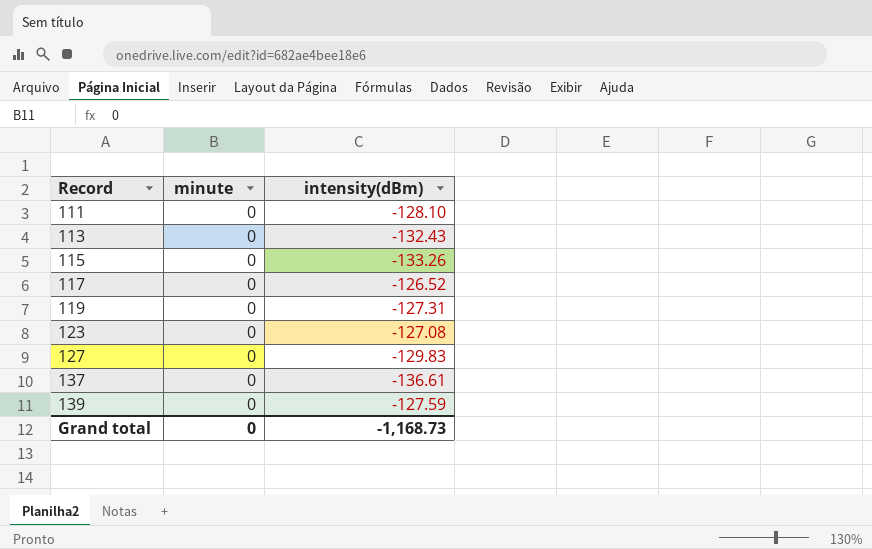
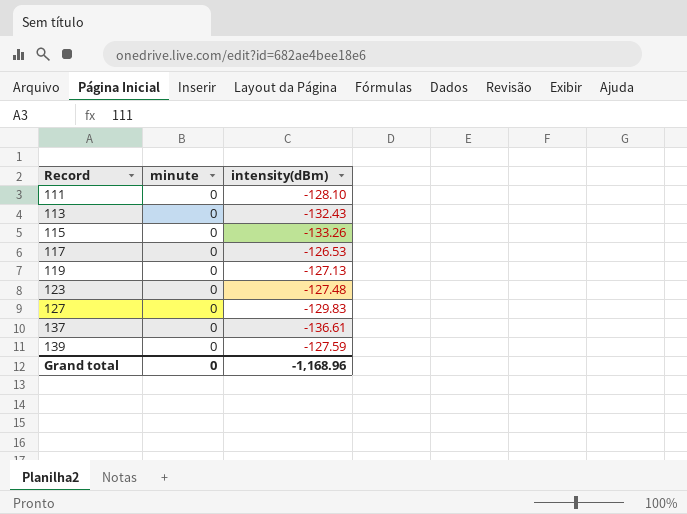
117 | intensity(dBm): -126.52 -> -126.53
119 | intensity(dBm): -127.31 -> -127.13
123 | intensity(dBm): -127.08 -> -127.48
Grand total | intensity(dBm): -1,168.73 -> -1,168.96

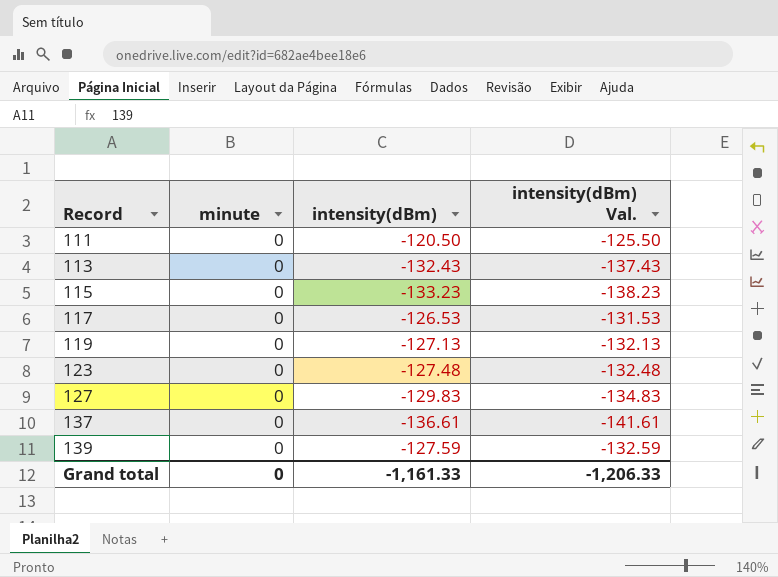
column intensity(dBm) Val. | formula: none -> [intensity(dBm)] - 5
111 | intensity(dBm): -128.10 -> -120.50
115 | intensity(dBm): -133.26 -> -133.23
Grand total | intensity(dBm): -1,168.96 -> -1,161.33

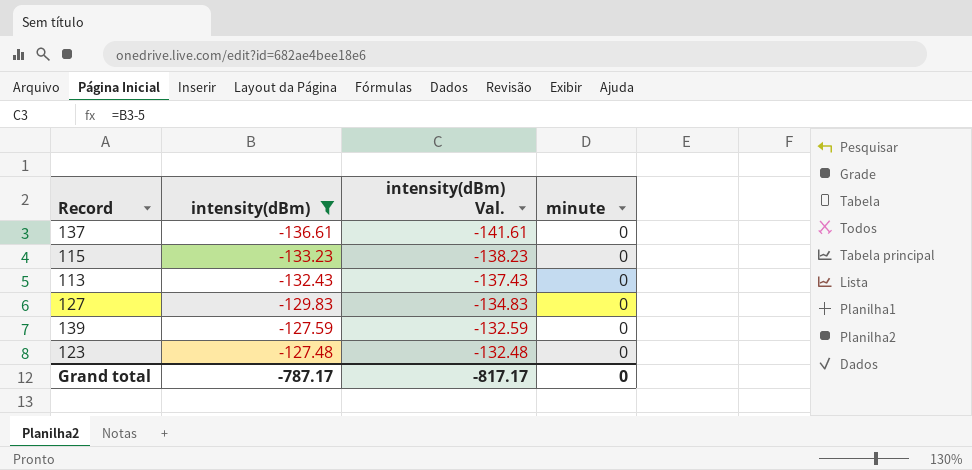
filter: none -> intensity(dBm) <= -127.48
row order: Record ascending -> intensity(dBm) ascending
column minute | position: 2 -> 4
Grand total | intensity(dBm): -1,161.33 -> -787.17
Grand total | intensity(dBm) Val.: -1,206.33 -> -817.17

